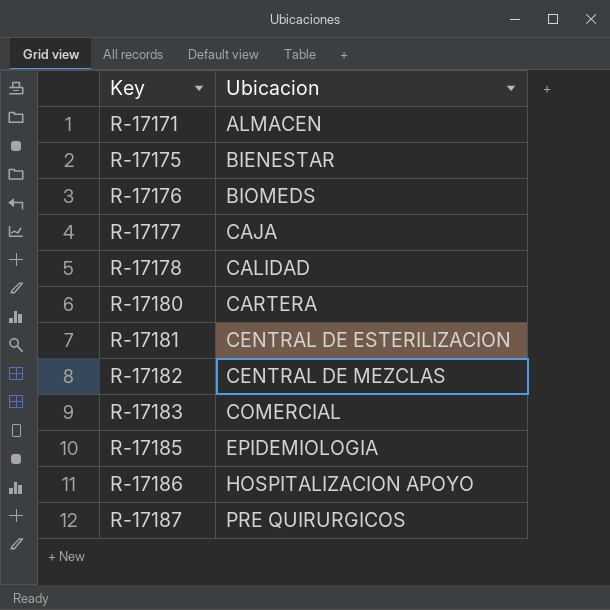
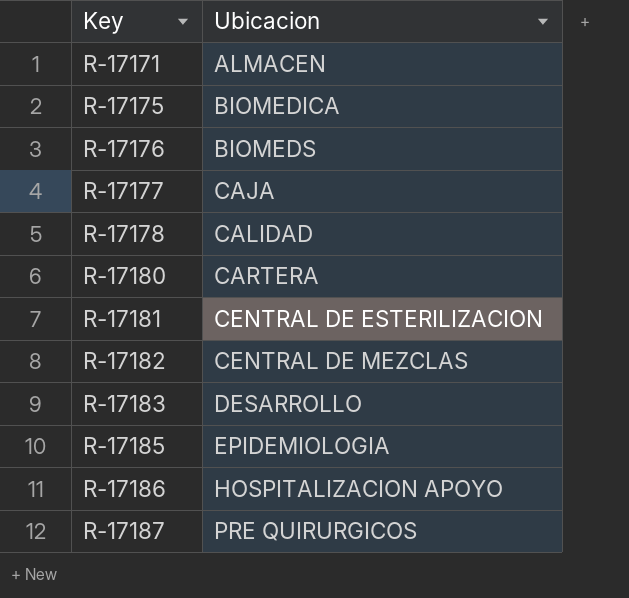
R-17175 | Ubicacion: BIENESTAR -> BIOMEDICA
R-17183 | Ubicacion: COMERCIAL -> DESARROLLO

